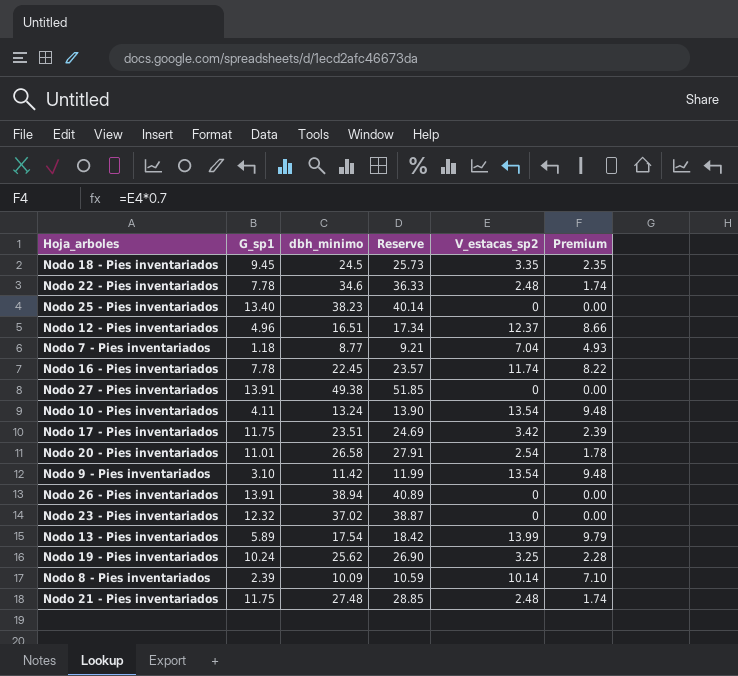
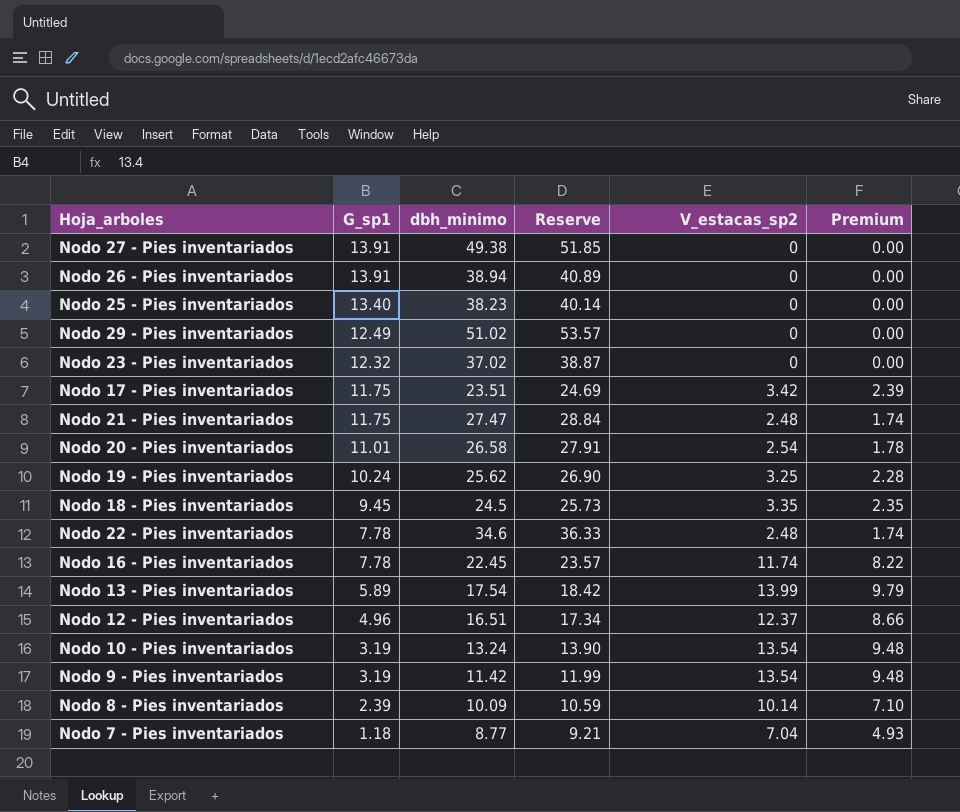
row order: none -> G_sp1 descending
row Nodo 29 - Pies inventariados: none -> 12.49 | 51.02 | 53.57 | 0 | 0.00
Nodo 21 - Pies inventariados | dbh_minimo: 27.48 -> 27.47
Nodo 21 - Pies inventariados | Reserve: 28.85 -> 28.84
Nodo 10 - Pies inventariados | G_sp1: 4.11 -> 3.19
Nodo 9 - Pies inventariados | G_sp1: 3.10 -> 3.19

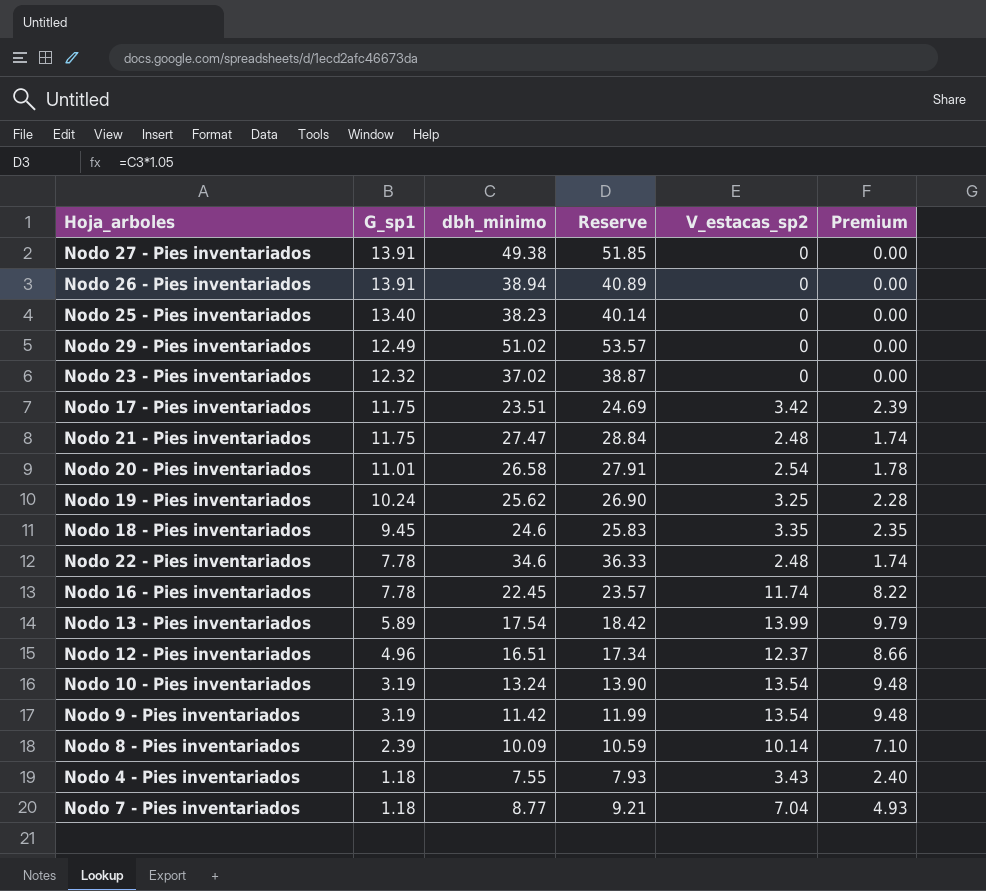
Nodo 18 - Pies inventariados | dbh_minimo: 24.5 -> 24.6
Nodo 18 - Pies inventariados | Reserve: 25.73 -> 25.83
row Nodo 4 - Pies inventariados: none -> 1.18 | 7.55 | 7.93 | 3.43 | 2.40

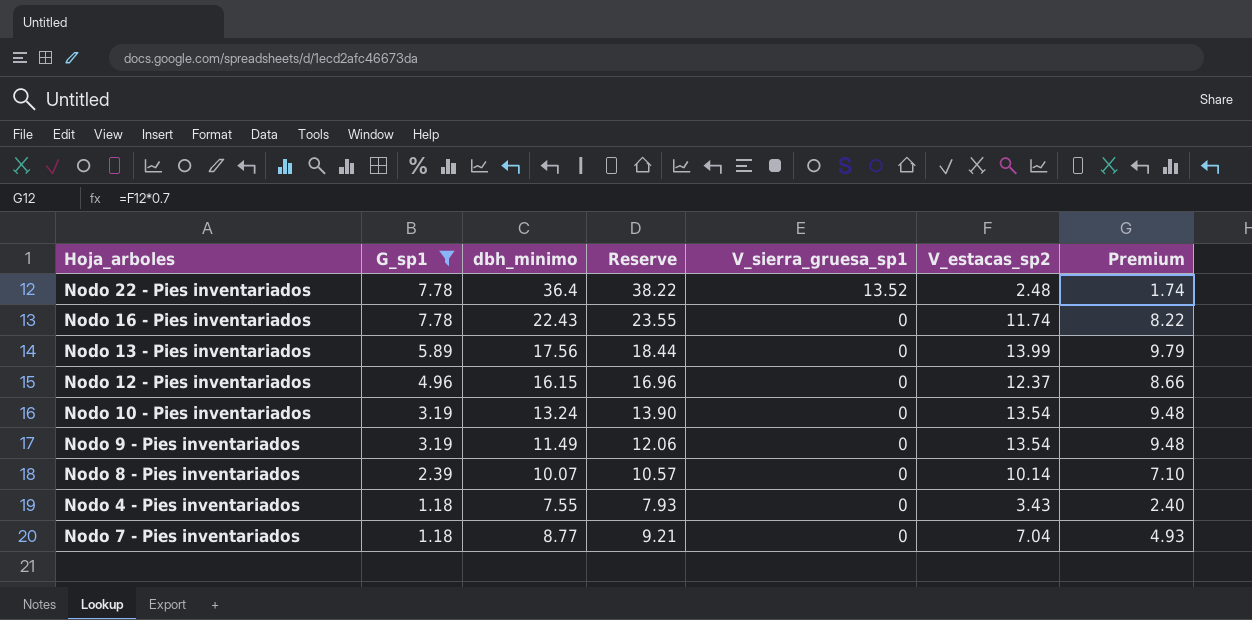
filter: none -> G_sp1 <= 7.78
column V_sierra_gruesa_sp1 | position: none -> 5
Nodo 22 - Pies inventariados | dbh_minimo: 34.6 -> 36.4
Nodo 22 - Pies inventariados | Reserve: 36.33 -> 38.22
Nodo 16 - Pies inventariados | dbh_minimo: 22.45 -> 22.43
Nodo 16 - Pies inventariados | Reserve: 23.57 -> 23.55
Nodo 13 - Pies inventariados | dbh_minimo: 17.54 -> 17.56
Nodo 13 - Pies inventariados | Reserve: 18.42 -> 18.44
Nodo 12 - Pies inventariados | dbh_minimo: 16.51 -> 16.15
Nodo 12 - Pies inventariados | Reserve: 17.34 -> 16.96
Nodo 9 - Pies inventariados | dbh_minimo: 11.42 -> 11.49
Nodo 9 - Pies inventariados | Reserve: 11.99 -> 12.06
Nodo 8 - Pies inventariados | dbh_minimo: 10.09 -> 10.07
Nodo 8 - Pies inventariados | Reserve: 10.59 -> 10.57

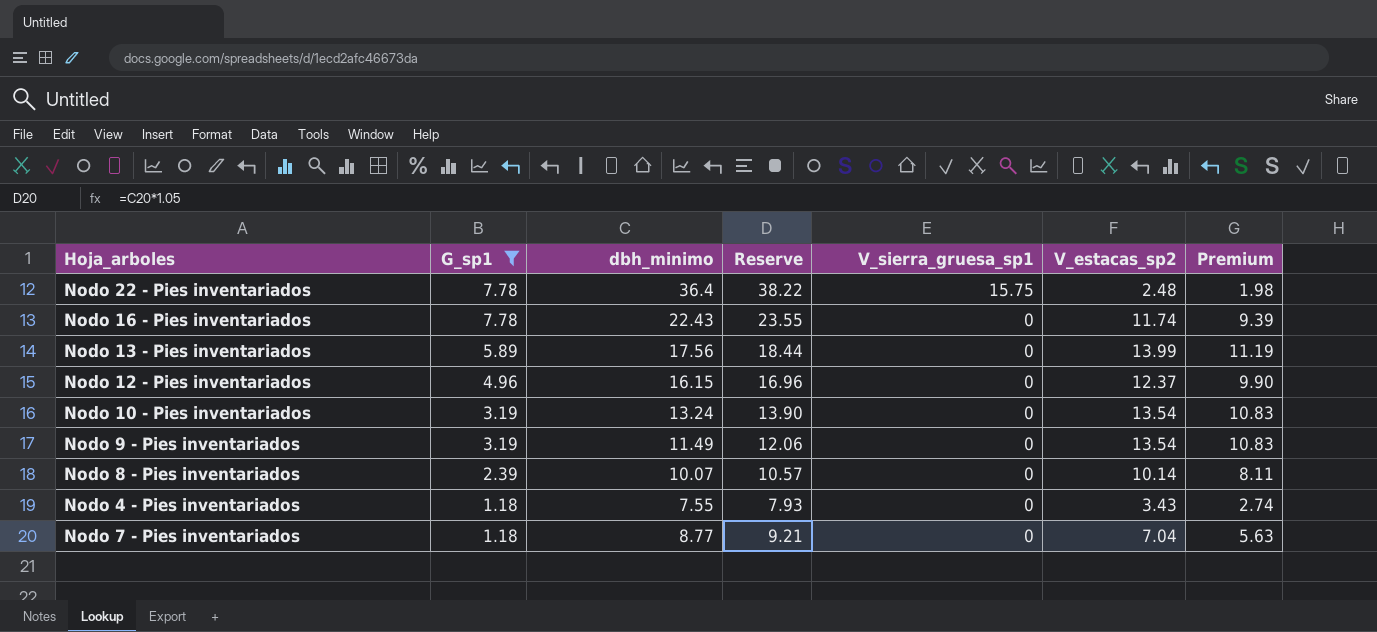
column Premium | formula: [V_estacas_sp2] * 0.7 -> [V_estacas_sp2] * 0.8
Nodo 22 - Pies inventariados | V_sierra_gruesa_sp1: 13.52 -> 15.75

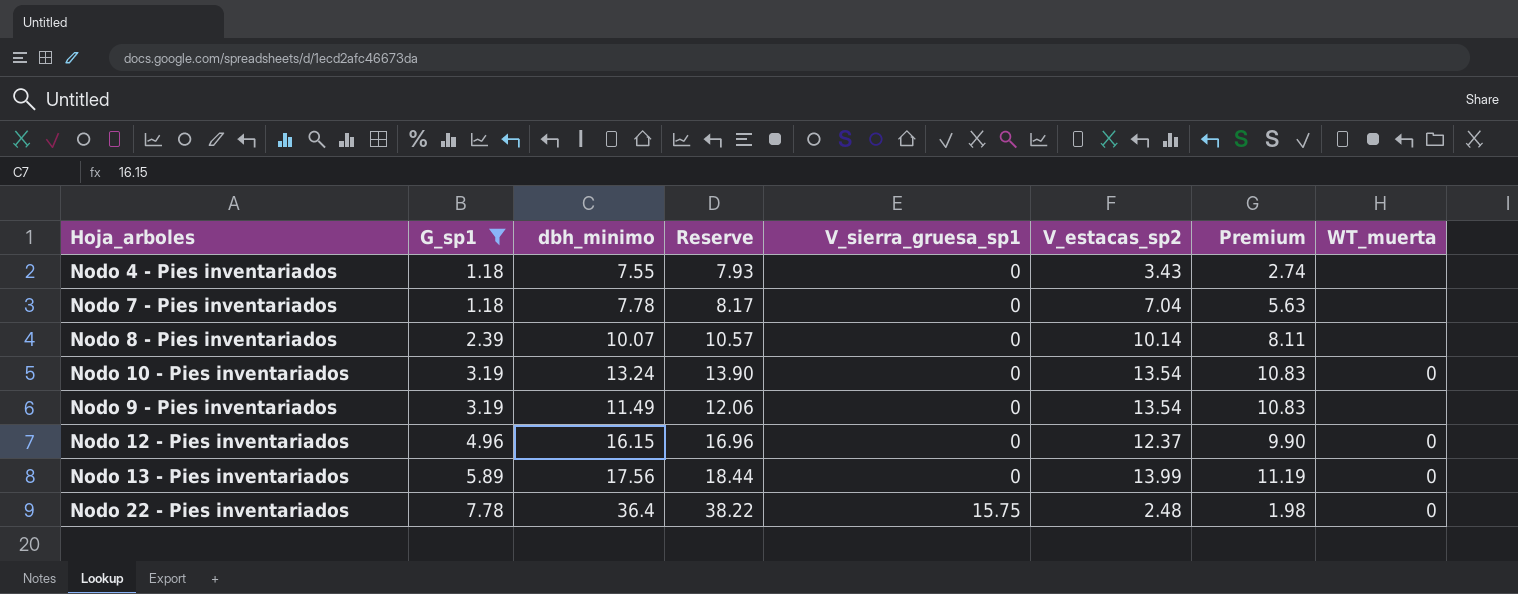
row order: G_sp1 descending -> G_sp1 ascending
column WT_muerta | position: none -> 8
row Nodo 16 - Pies inventariados: 7.78 | 22.43 | 23.55 | 0 | 11.74 | 9.39 -> none
Nodo 7 - Pies inventariados | dbh_minimo: 8.77 -> 7.78
Nodo 7 - Pies inventariados | Reserve: 9.21 -> 8.17

